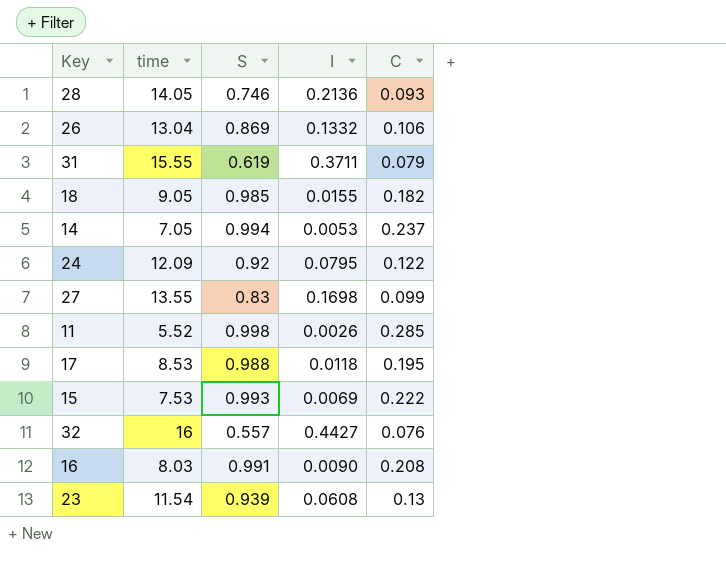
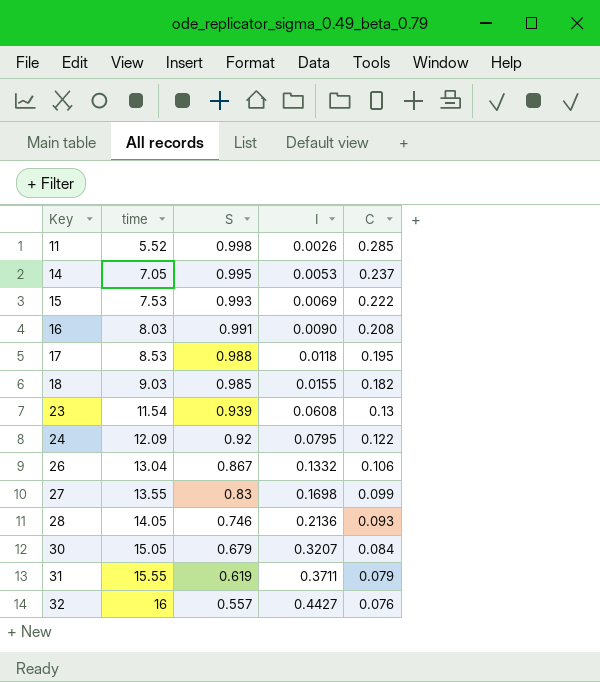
row order: none -> Key ascending
14 | S: 0.994 -> 0.995
18 | time: 9.05 -> 9.03
26 | S: 0.869 -> 0.867
row 30: none -> 15.05 | 0.679 | 0.3207 | 0.084

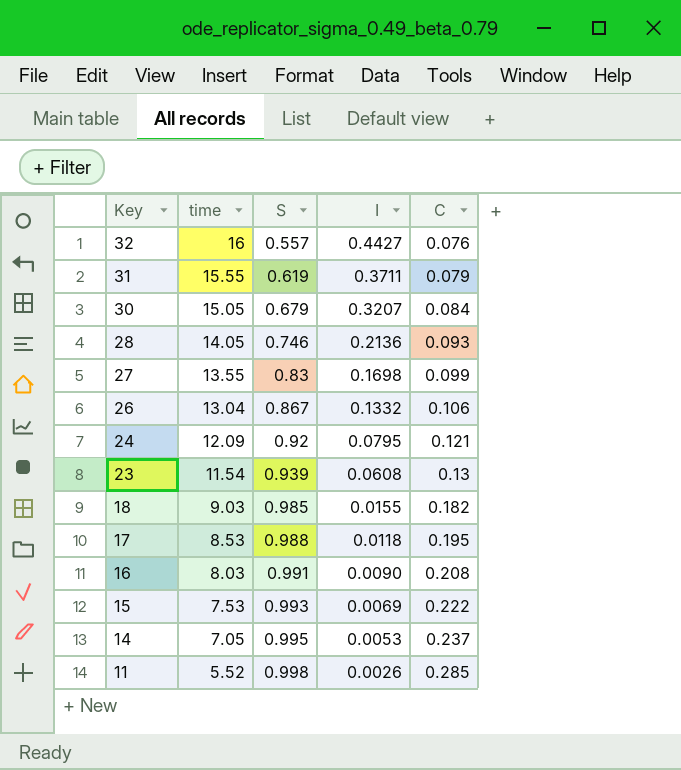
row order: Key ascending -> Key descending
24 | C: 0.122 -> 0.121

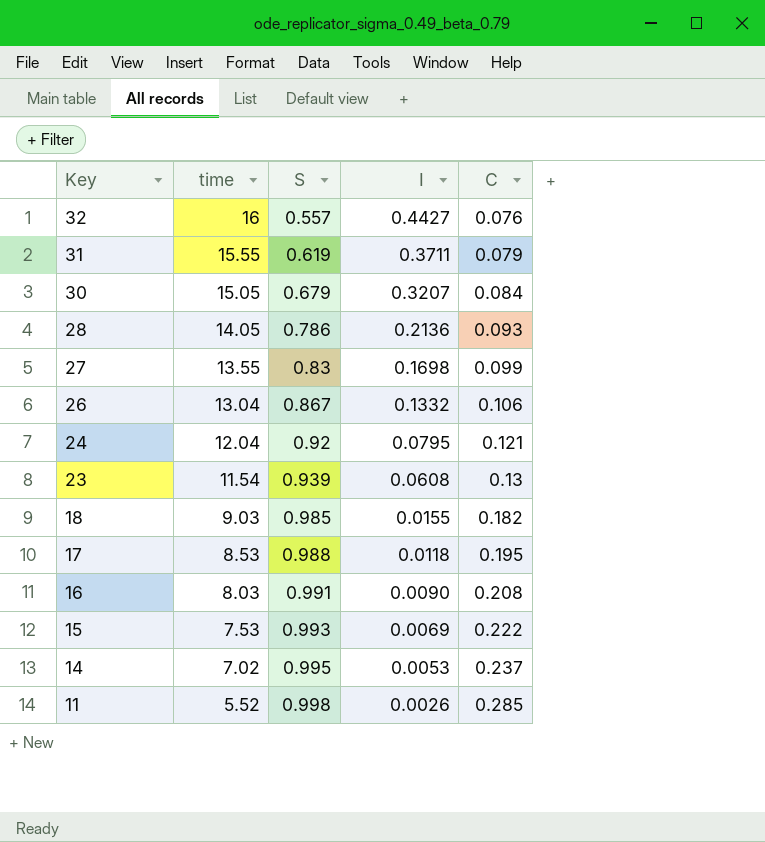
28 | S: 0.746 -> 0.786
24 | time: 12.09 -> 12.04
14 | time: 7.05 -> 7.02

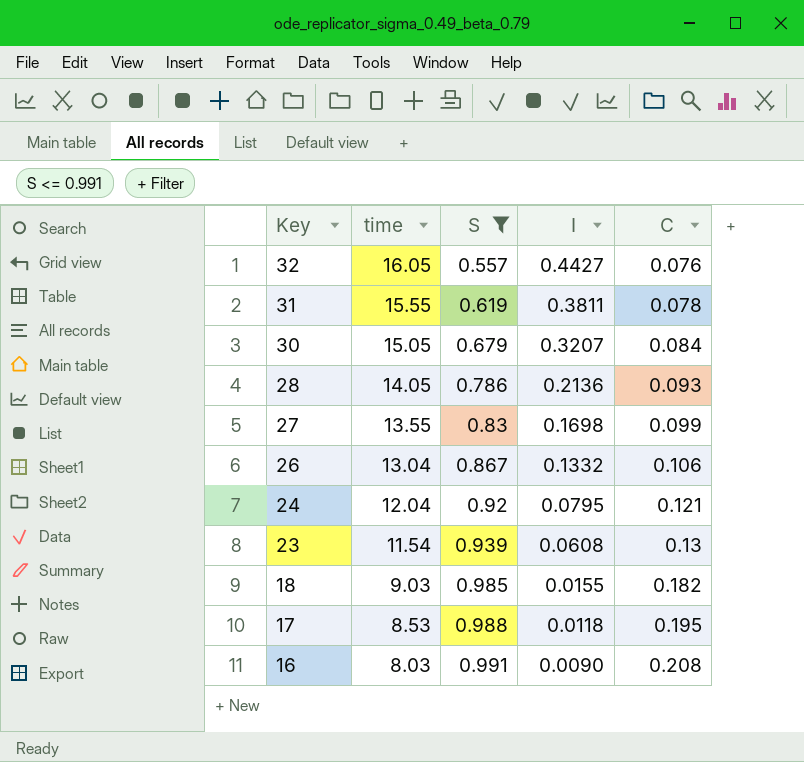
filter: none -> S <= 0.991
32 | time: 16 -> 16.05
31 | I: 0.3711 -> 0.3811
31 | C: 0.079 -> 0.078

